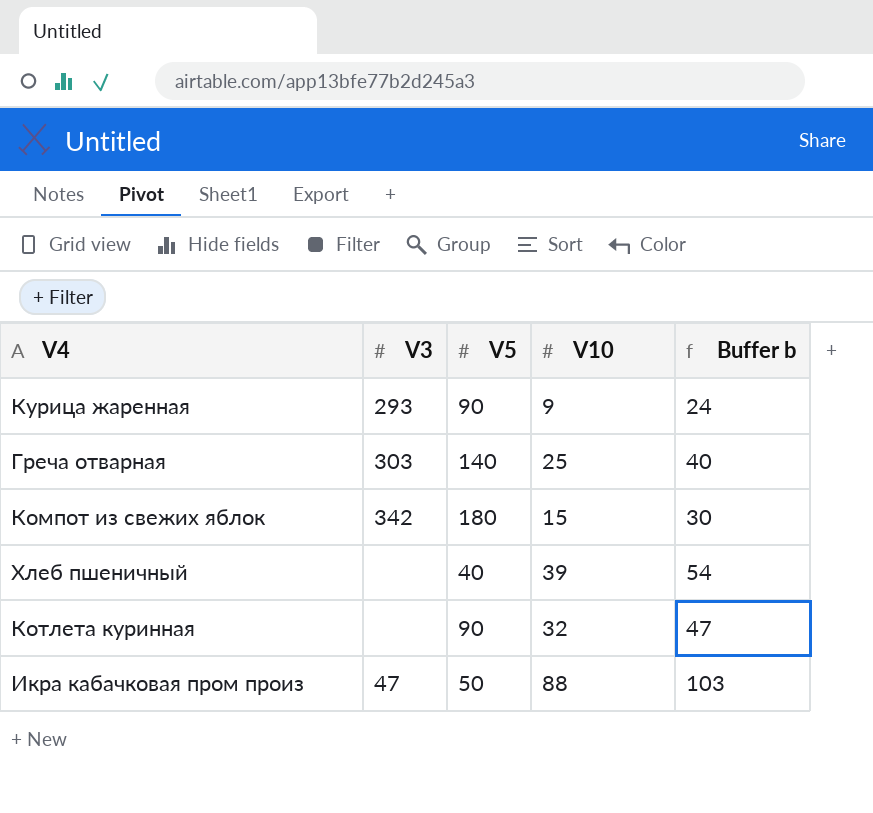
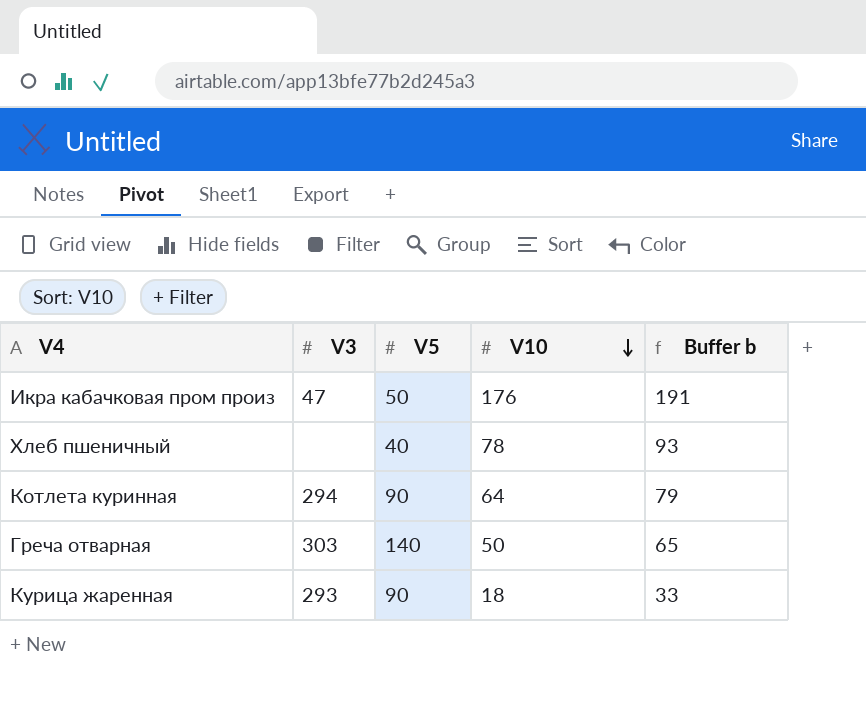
row order: none -> V10 descending
row Компот из свежих яблок: 342 | 180 | 15 | 30 -> none
Икра кабачковая пром произ | V10: 88 -> 176
Икра кабачковая пром произ | Buffer b: 103 -> 191
Хлеб пшеничный | V10: 39 -> 78
Хлеб пшеничный | Buffer b: 54 -> 93
Котлета куринная | V3: none -> 294
Котлета куринная | V10: 32 -> 64
Котлета куринная | Buffer b: 47 -> 79
Греча отварная | V10: 25 -> 50
Греча отварная | Buffer b: 40 -> 65
Курица жаренная | V10: 9 -> 18
Курица жаренная | Buffer b: 24 -> 33

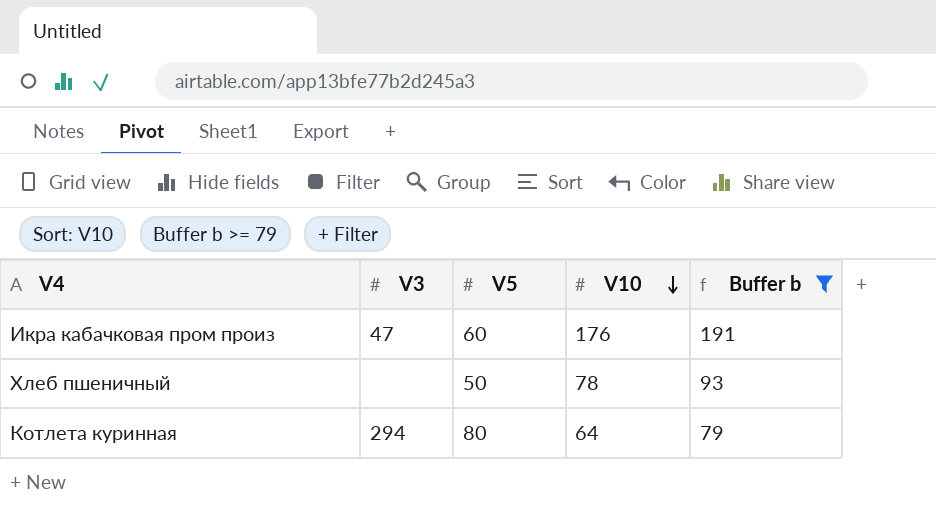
filter: none -> Buffer b >= 79
Икра кабачковая пром произ | V5: 50 -> 60
Хлеб пшеничный | V5: 40 -> 50
Котлета куринная | V5: 90 -> 80

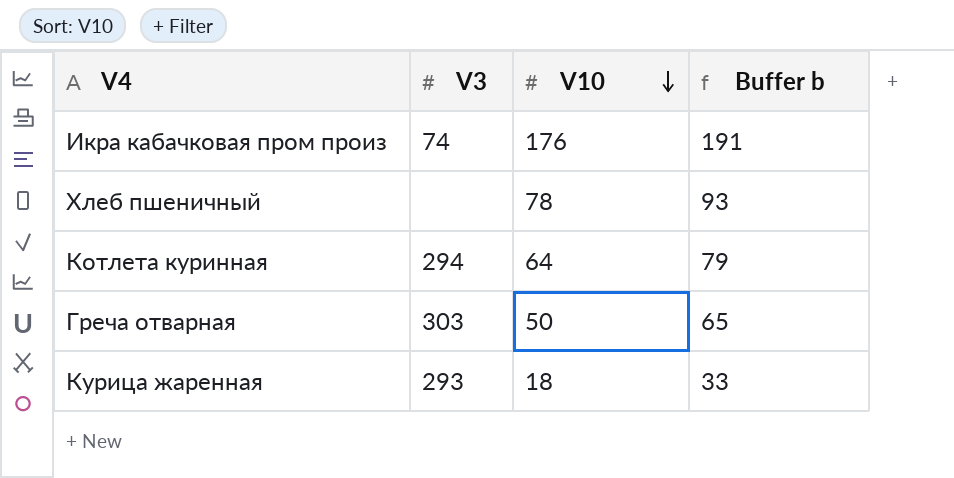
filter: Buffer b >= 79 -> none
column V5 | position: 3 -> none
Икра кабачковая пром произ | V3: 47 -> 74

